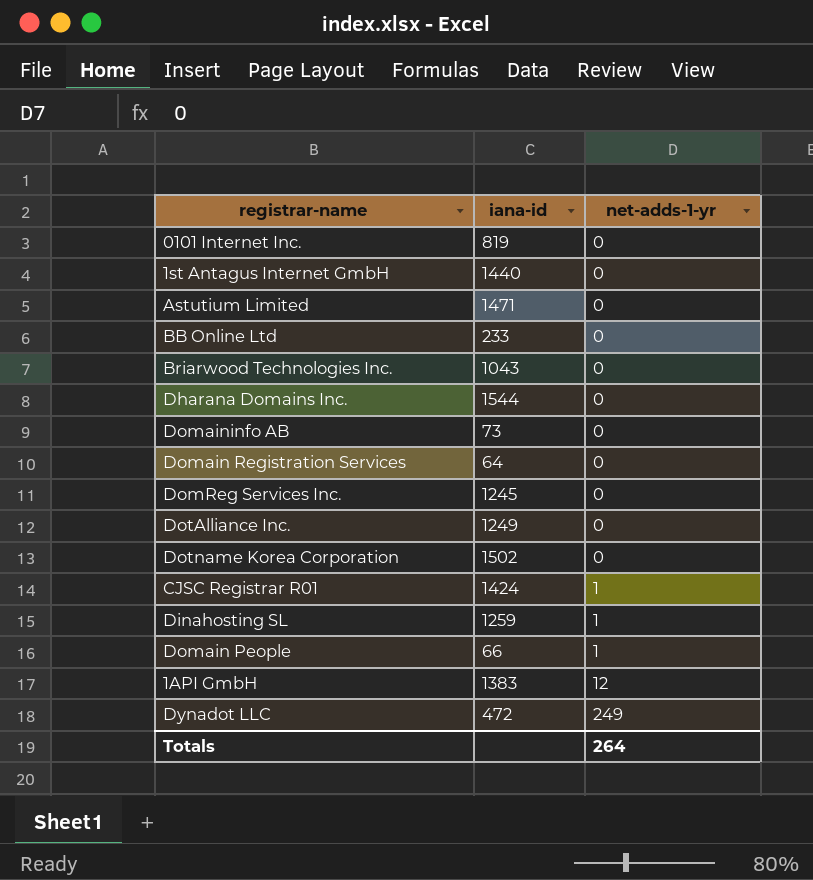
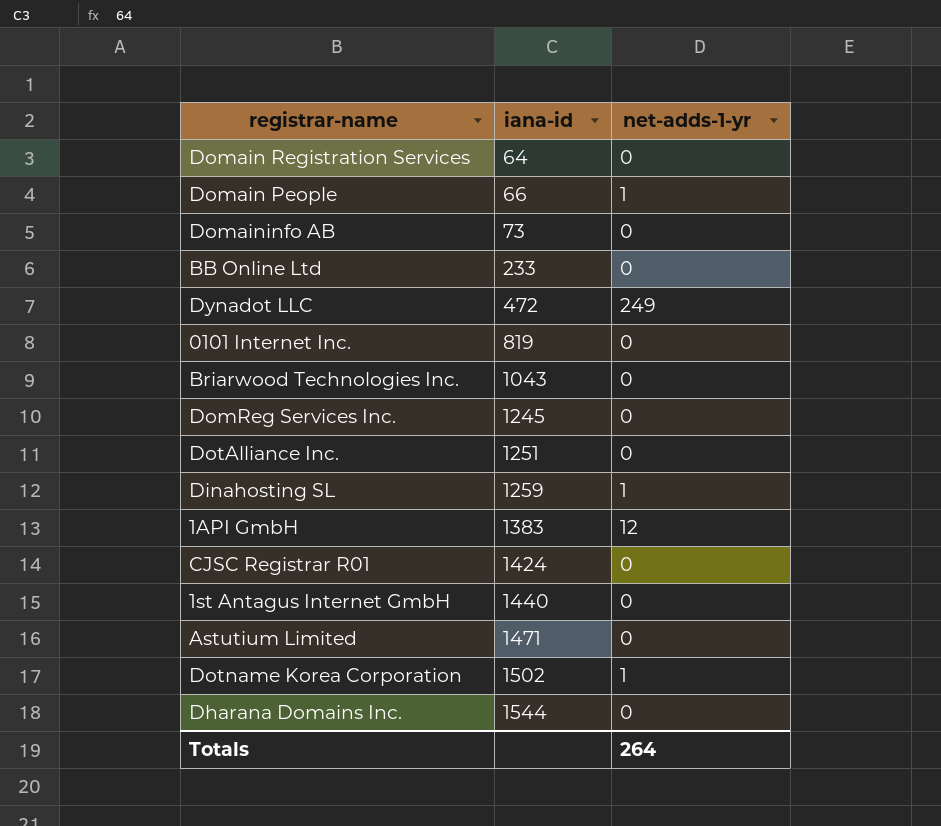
row order: net-adds-1-yr ascending -> iana-id ascending
DotAlliance Inc. | iana-id: 1249 -> 1251
CJSC Registrar R01 | net-adds-1-yr: 1 -> 0
Dotname Korea Corporation | net-adds-1-yr: 0 -> 1

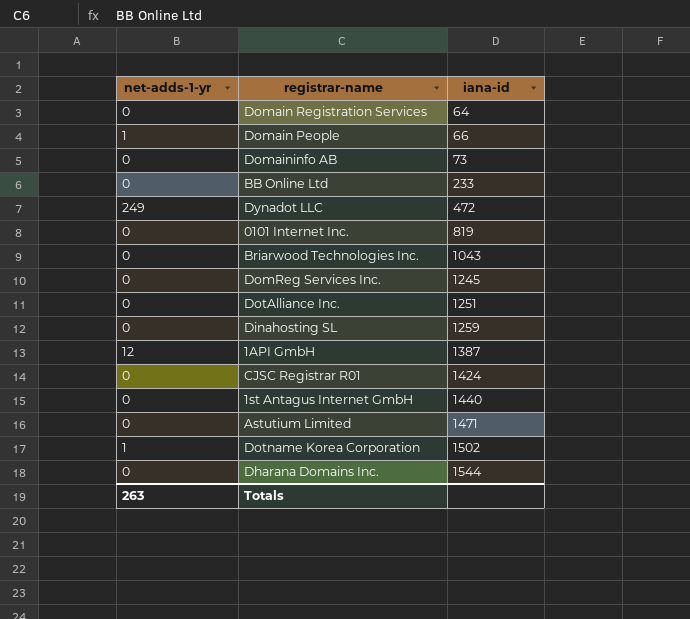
column net-adds-1-yr | position: 3 -> 1
Dinahosting SL | net-adds-1-yr: 1 -> 0
1API GmbH | iana-id: 1383 -> 1387
Totals | net-adds-1-yr: 264 -> 263

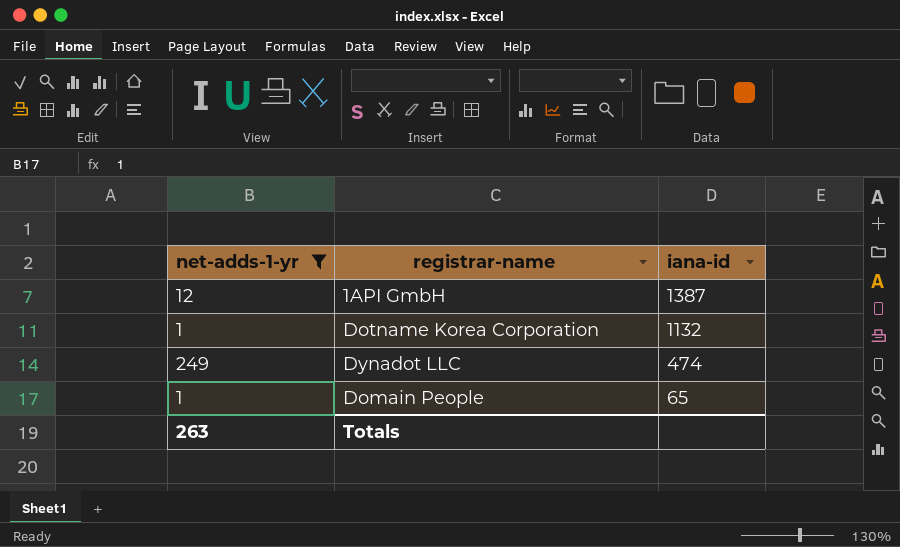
filter: none -> net-adds-1-yr != 0
row order: iana-id ascending -> iana-id descending
Dotname Korea Corporation | iana-id: 1502 -> 1132
Dynadot LLC | iana-id: 472 -> 474
Domain People | iana-id: 66 -> 65

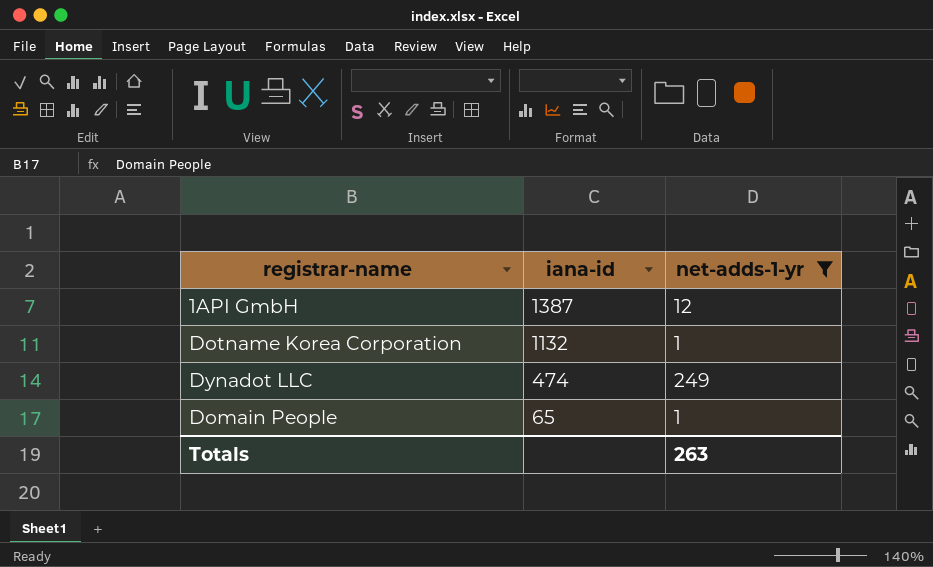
column net-adds-1-yr | position: 1 -> 3

